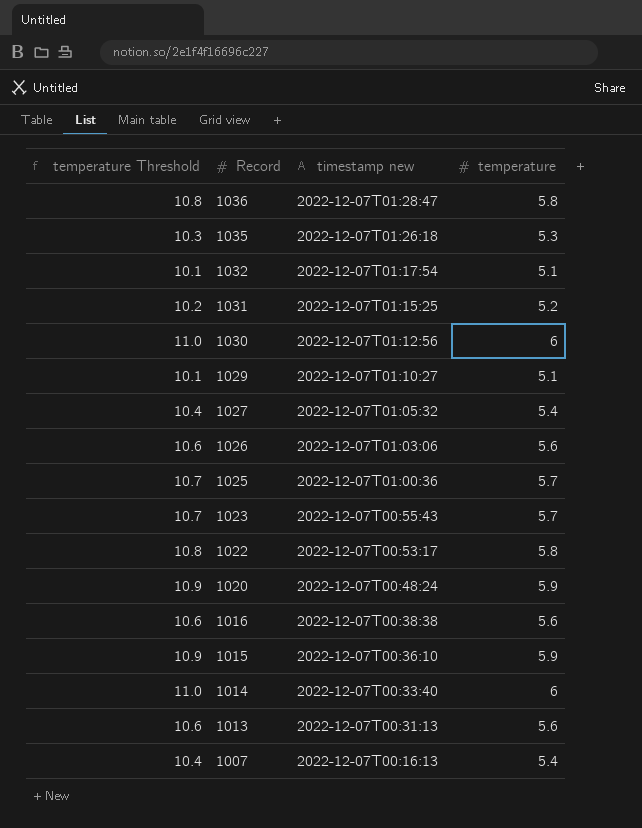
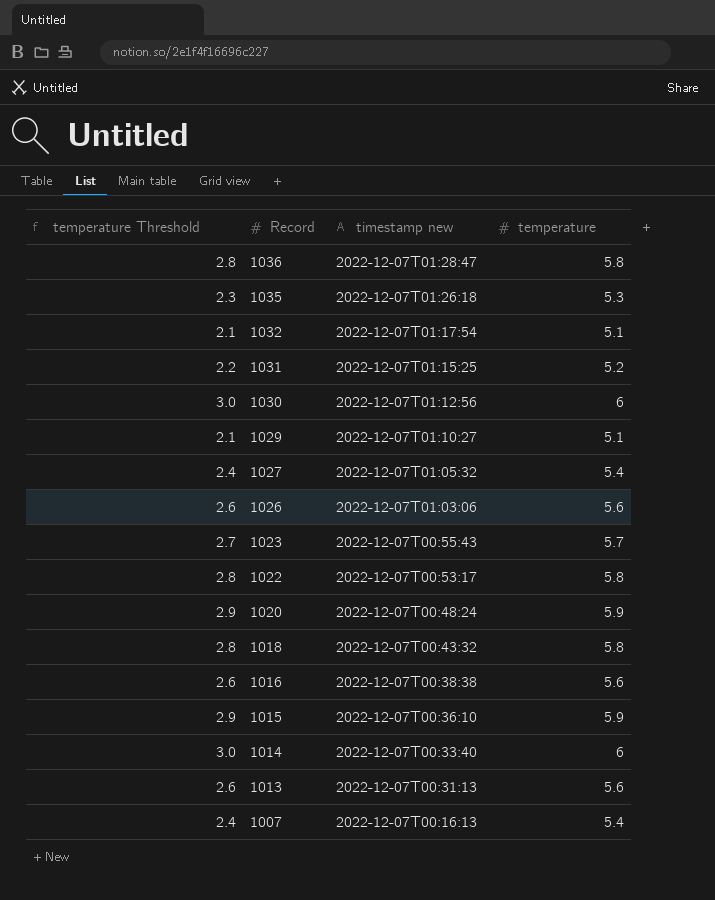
column temperature Threshold | formula: [temperature] + 5 -> [temperature] - 3
row 1025: 10.7 | 2022-12-07T01:00:36 | 5.7 -> none
row 1018: none -> 2.8 | 2022-12-07T00:43:32 | 5.8

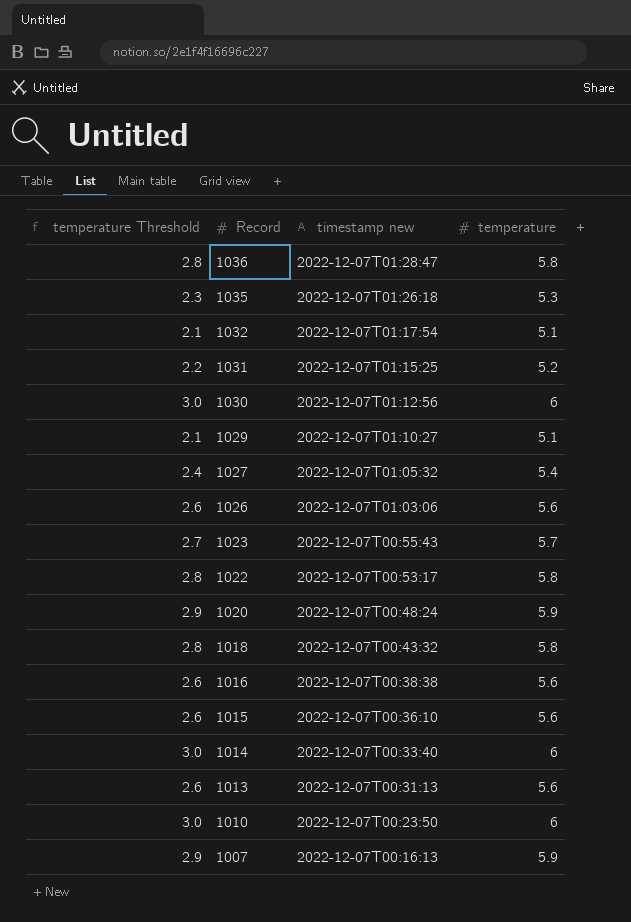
1015 | temperature Threshold: 2.9 -> 2.6
1015 | temperature: 5.9 -> 5.6
row 1010: none -> 3.0 | 2022-12-07T00:23:50 | 6
1007 | temperature Threshold: 2.4 -> 2.9
1007 | temperature: 5.4 -> 5.9

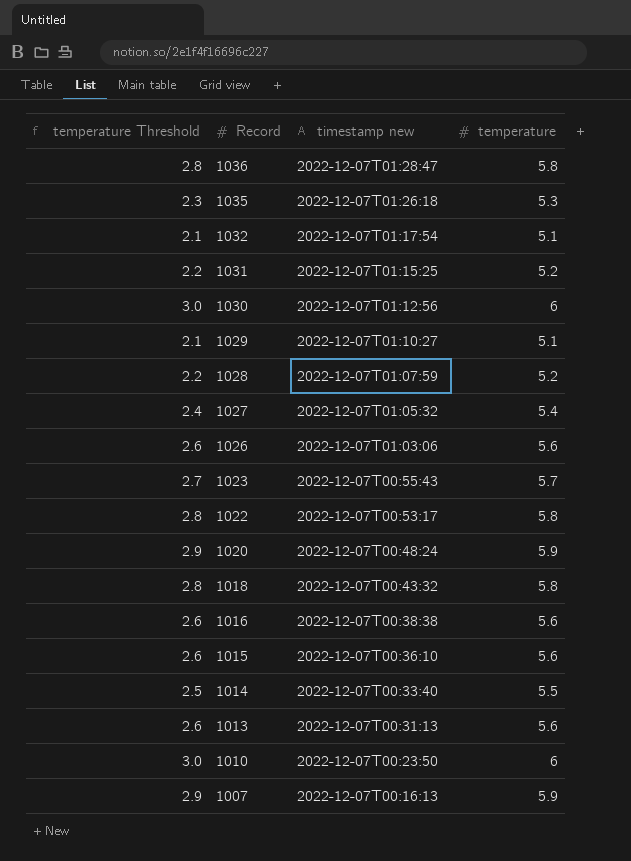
row 1028: none -> 2.2 | 2022-12-07T01:07:59 | 5.2
1014 | temperature Threshold: 3.0 -> 2.5
1014 | temperature: 6 -> 5.5

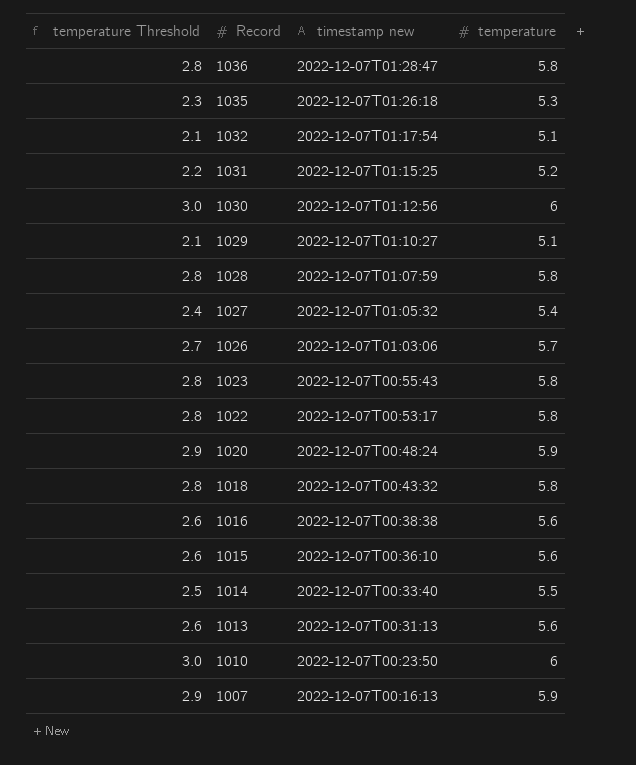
1028 | temperature Threshold: 2.2 -> 2.8
1028 | temperature: 5.2 -> 5.8
1026 | temperature Threshold: 2.6 -> 2.7
1026 | temperature: 5.6 -> 5.7
1023 | temperature Threshold: 2.7 -> 2.8
1023 | temperature: 5.7 -> 5.8

